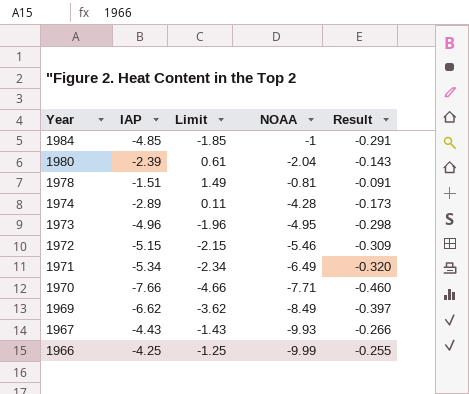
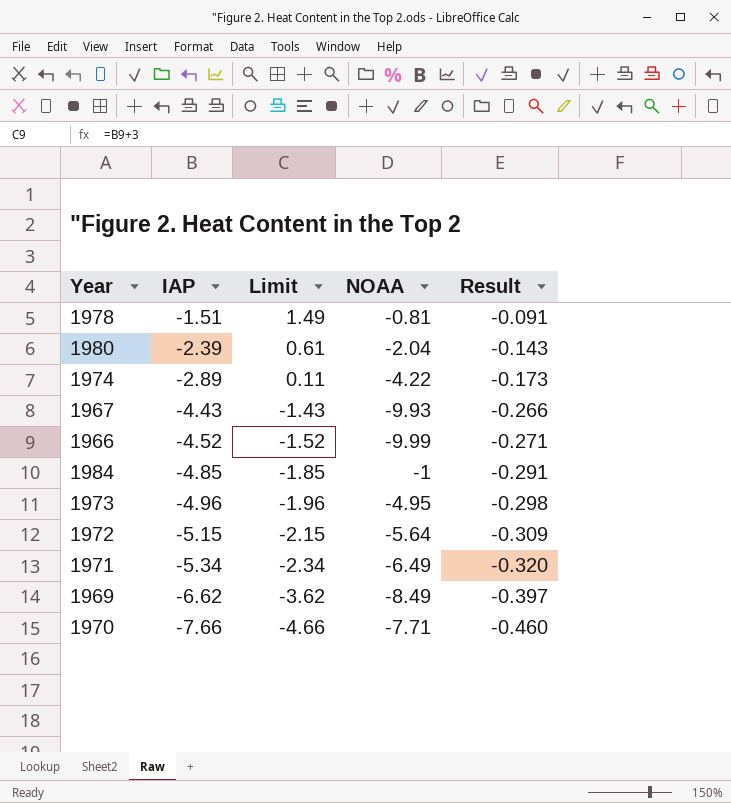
row order: Year descending -> IAP descending
1974 | NOAA: -4.28 -> -4.22
1966 | IAP: -4.25 -> -4.52
1966 | Limit: -1.25 -> -1.52
1966 | Result: -0.255 -> -0.271
1972 | NOAA: -5.46 -> -5.64

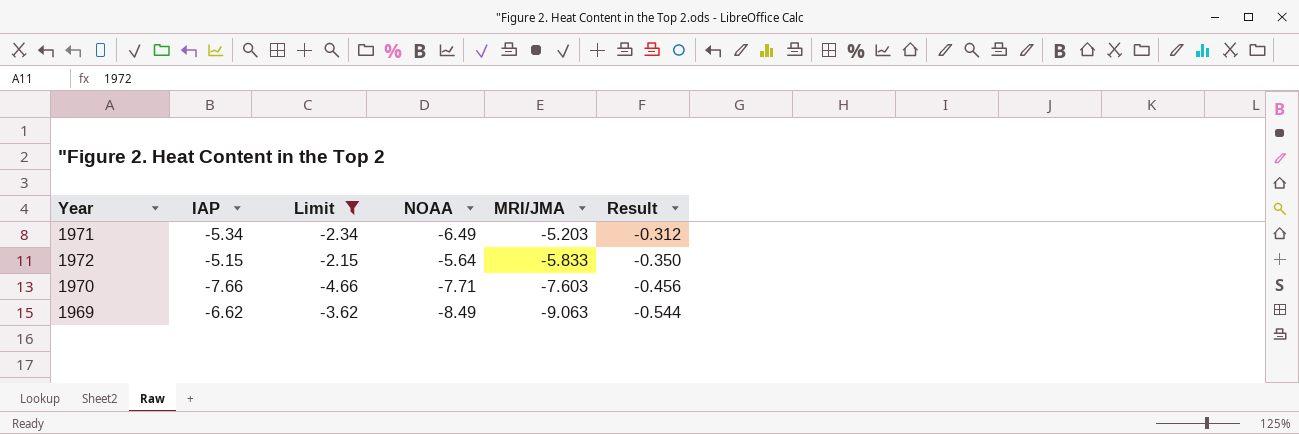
filter: none -> Limit <= -2.15
row order: IAP descending -> MRI/JMA descending
column MRI/JMA | position: none -> 5
column Result | formula: [IAP] * 0.06 -> [MRI/JMA] * 0.06

